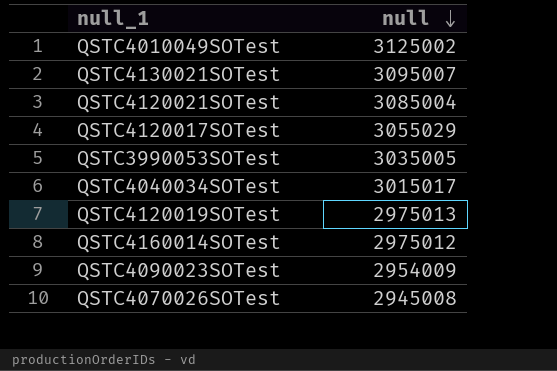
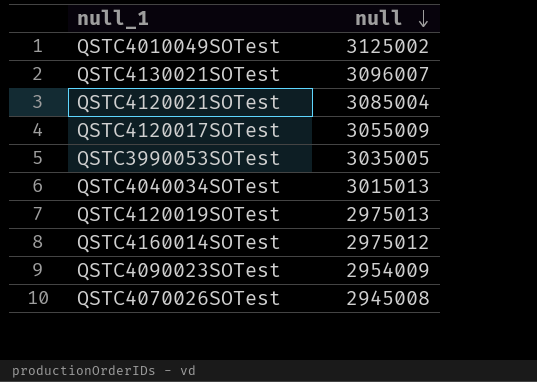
QSTC4130021SOTest | null: 3095007 -> 3096007
QSTC4120017SOTest | null: 3055029 -> 3055009
QSTC4040034SOTest | null: 3015017 -> 3015013

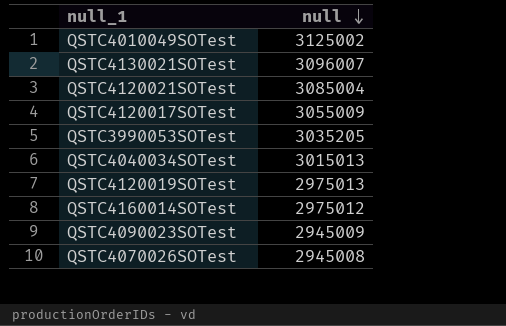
QSTC3990053SOTest | null: 3035005 -> 3035205
QSTC4090023SOTest | null: 2954009 -> 2945009

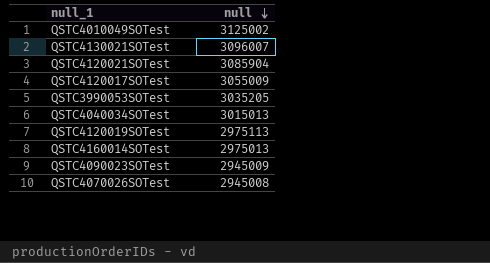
QSTC4120021SOTest | null: 3085004 -> 3085904
QSTC4120019SOTest | null: 2975013 -> 2975113
QSTC4160014SOTest | null: 2975012 -> 2975013

